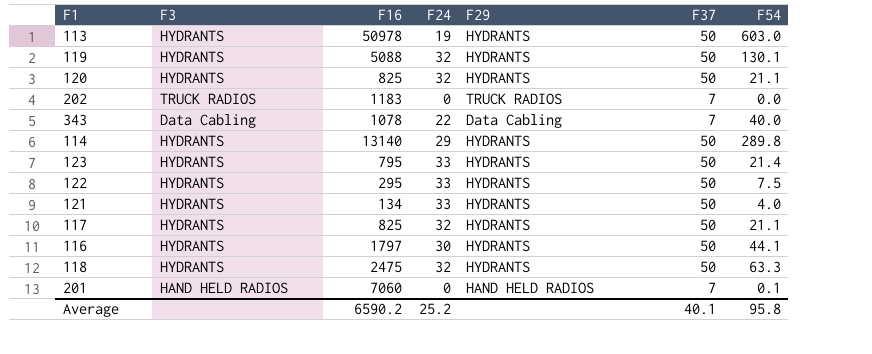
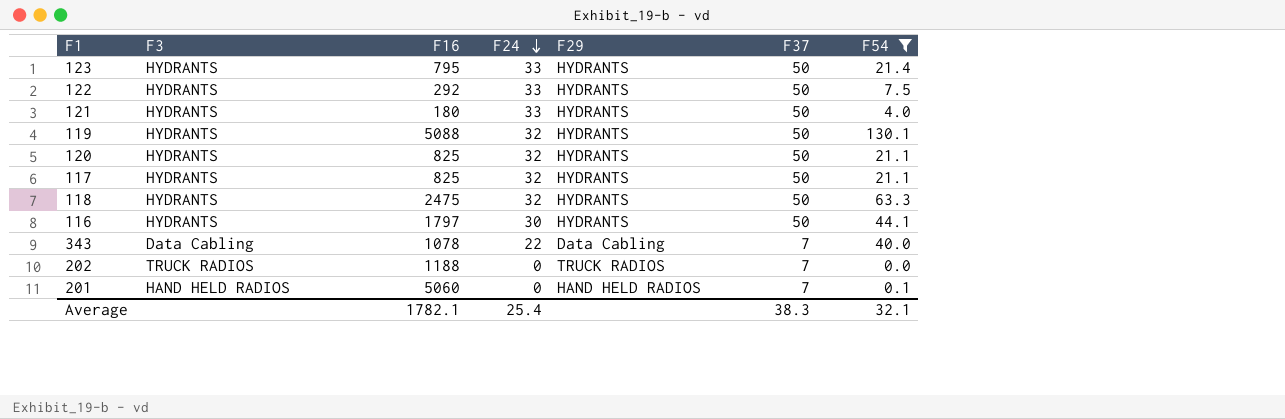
filter: none -> F54 <= 130.1
row order: none -> F24 descending
122 | F16: 295 -> 292
121 | F16: 134 -> 180
202 | F16: 1183 -> 1188
201 | F16: 7060 -> 5060
Average | F16: 6590.2 -> 1782.1
Average | F24: 25.2 -> 25.4
Average | F37: 40.1 -> 38.3
Average | F54: 95.8 -> 32.1

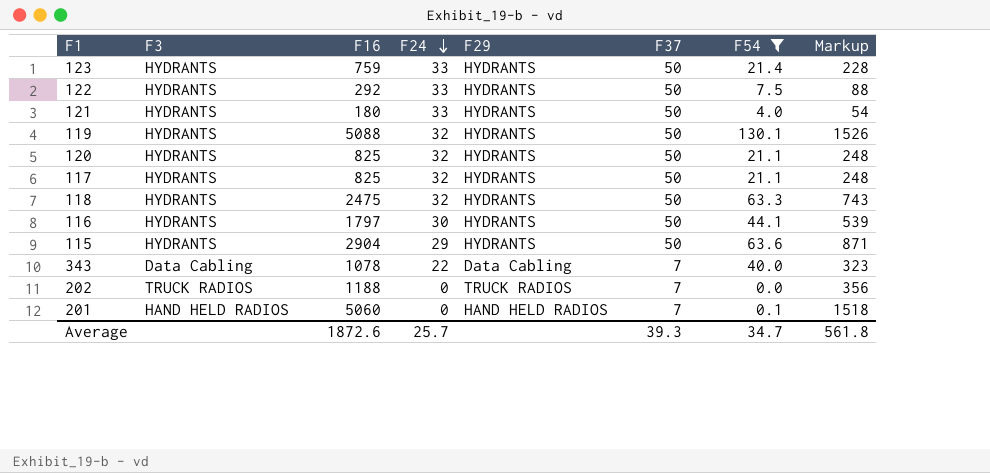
column Markup | formula: none -> [F16] * 0.3
123 | F16: 795 -> 759
row 115: none -> HYDRANTS | 2904 | 29 | HYDRANTS | 50 | 63.6 | 871
Average | F16: 1782.1 -> 1872.6
Average | F24: 25.4 -> 25.7
Average | F37: 38.3 -> 39.3
Average | F54: 32.1 -> 34.7

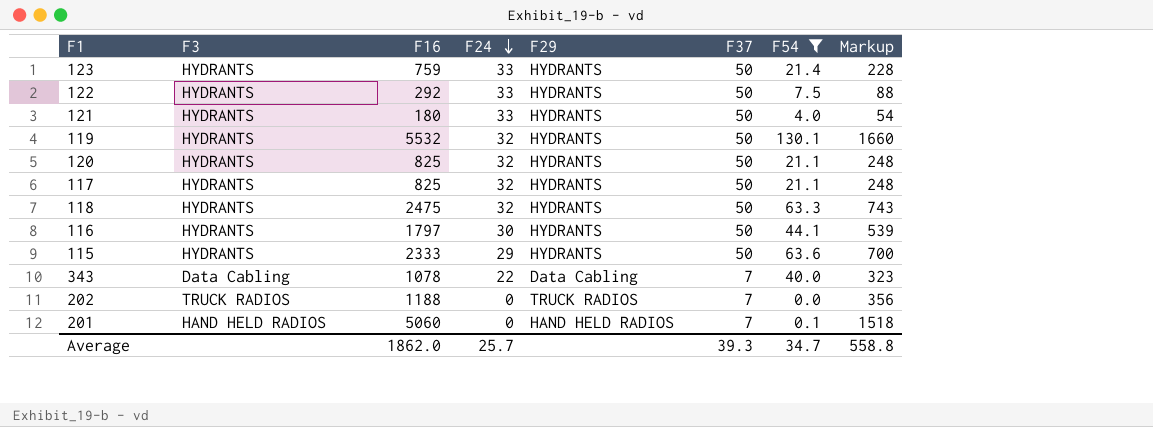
119 | F16: 5088 -> 5532
119 | Markup: 1526 -> 1660
115 | F16: 2904 -> 2333
115 | Markup: 871 -> 700
Average | F16: 1872.6 -> 1862.0
Average | Markup: 561.8 -> 558.8

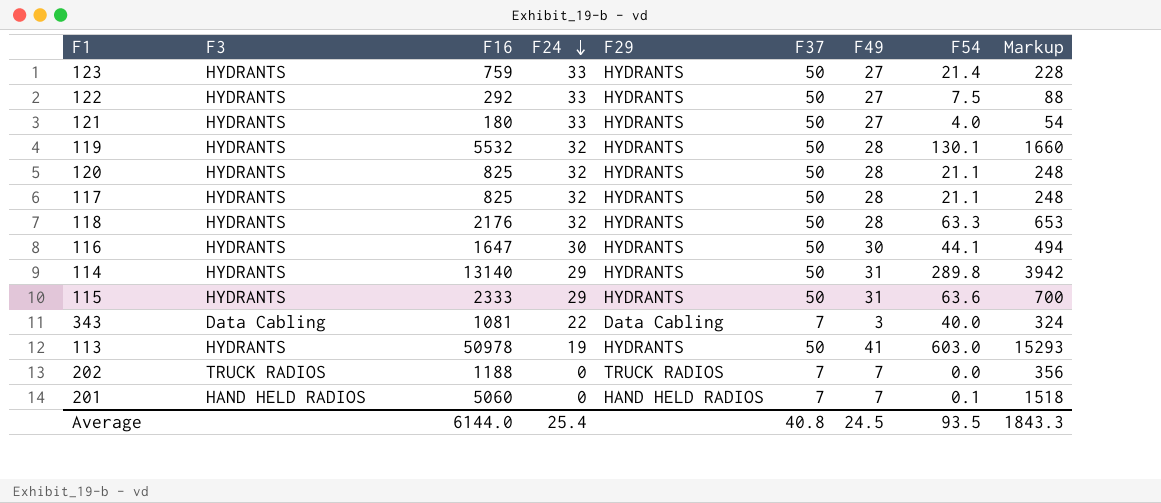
filter: F54 <= 130.1 -> none
column F49 | position: none -> 7
118 | F16: 2475 -> 2176
118 | Markup: 743 -> 653
116 | F16: 1797 -> 1647
116 | Markup: 539 -> 494
343 | F16: 1078 -> 1081
343 | Markup: 323 -> 324
Average | F16: 1862.0 -> 6144.0
Average | F24: 25.7 -> 25.4
Average | F37: 39.3 -> 40.8
Average | F54: 34.7 -> 93.5
Average | Markup: 558.8 -> 1843.3

